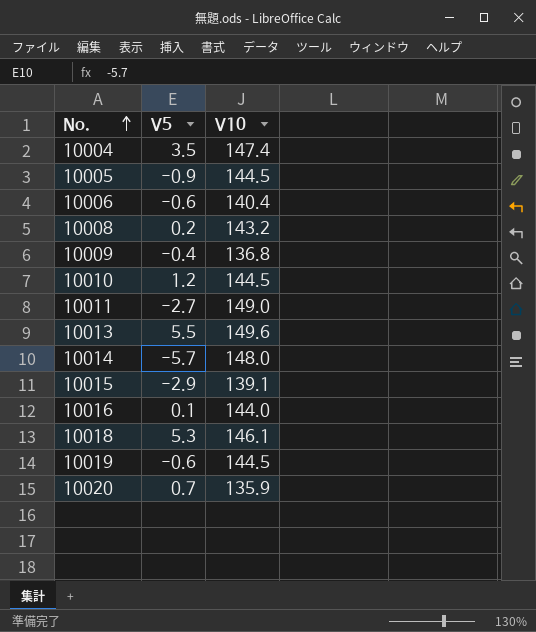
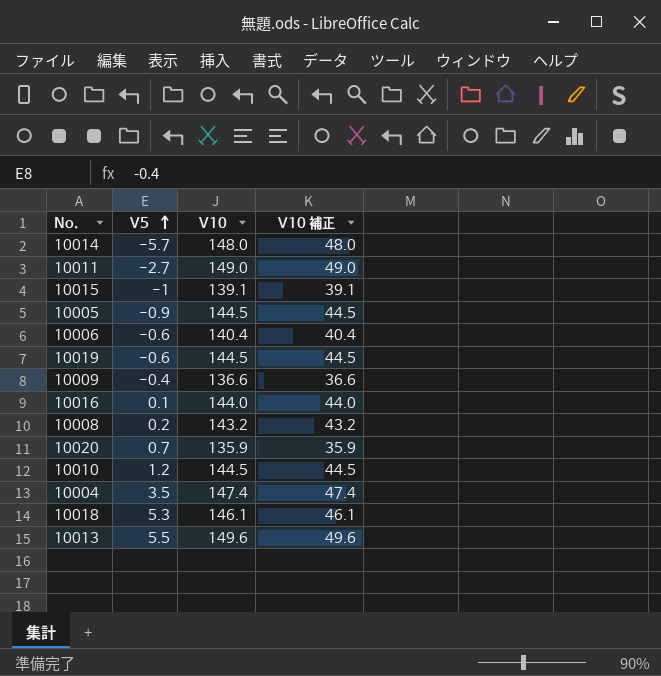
row order: No. ascending -> V5 ascending
column V10 補正 | formula: none -> [V10] - 100
10015 | V5: -2.9 -> -1
10009 | V10: 136.8 -> 136.6

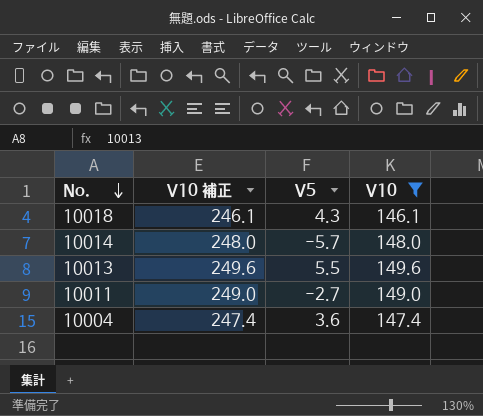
filter: none -> V10 >= 146.1
row order: V5 ascending -> No. descending
column V10 補正 | formula: [V10] - 100 -> [V10] + 100
column V10 補正 | position: 4 -> 2
10018 | V5: 5.3 -> 4.3
10004 | V5: 3.5 -> 3.6

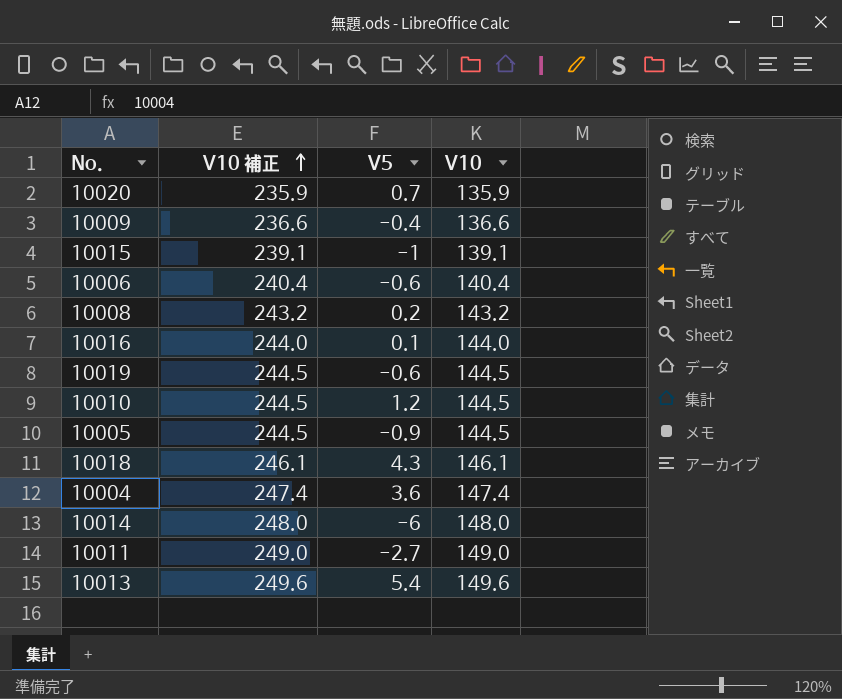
filter: V10 >= 146.1 -> none
row order: No. descending -> V10 補正 ascending
10014 | V5: -5.7 -> -6
10013 | V5: 5.5 -> 5.4

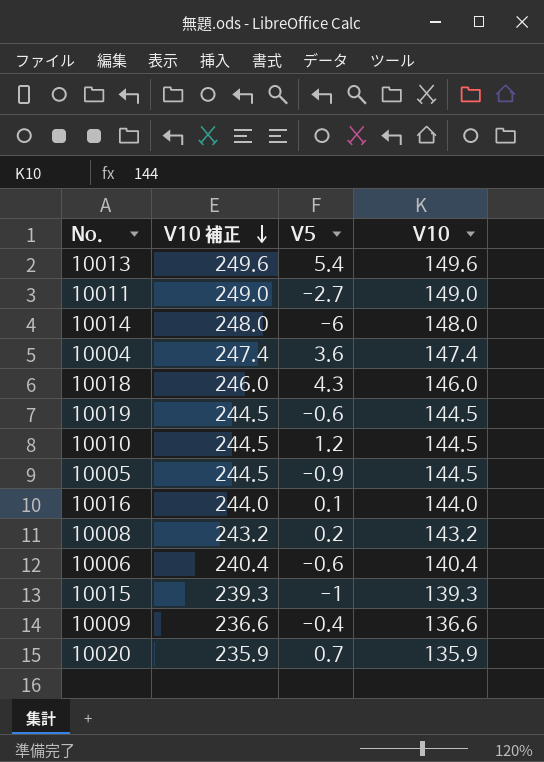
row order: V10 補正 ascending -> V10 補正 descending
10018 | V10 補正: 246.1 -> 246.0
10018 | V10: 146.1 -> 146.0
10015 | V10 補正: 239.1 -> 239.3
10015 | V10: 139.1 -> 139.3

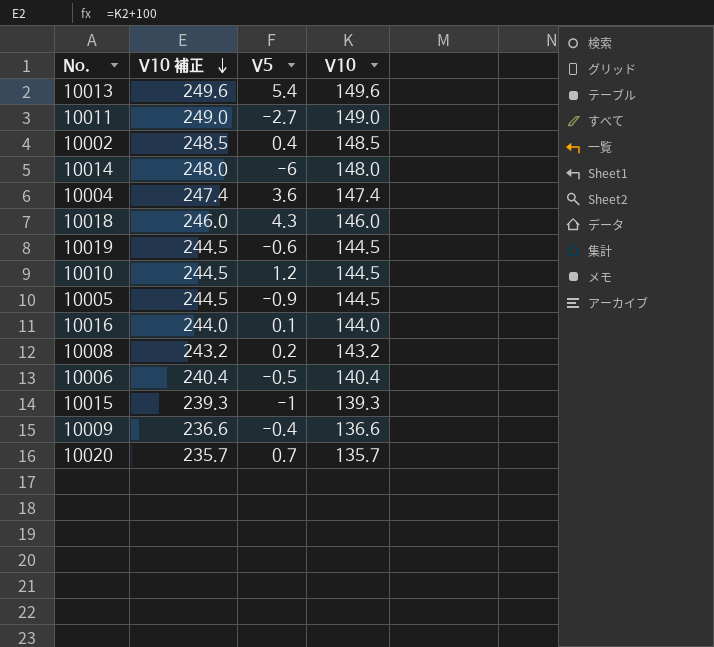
row 10002: none -> 248.5 | 0.4 | 148.5
10006 | V5: -0.6 -> -0.5
10020 | V10 補正: 235.9 -> 235.7
10020 | V10: 135.9 -> 135.7

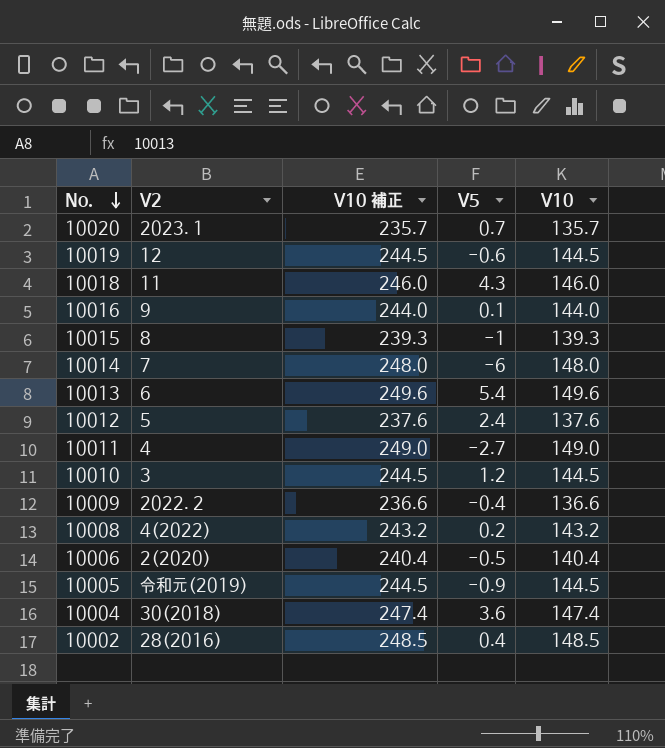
row order: V10 補正 descending -> No. descending
column V2 | position: none -> 2
row 10012: none -> 5 | 237.6 | 2.4 | 137.6

